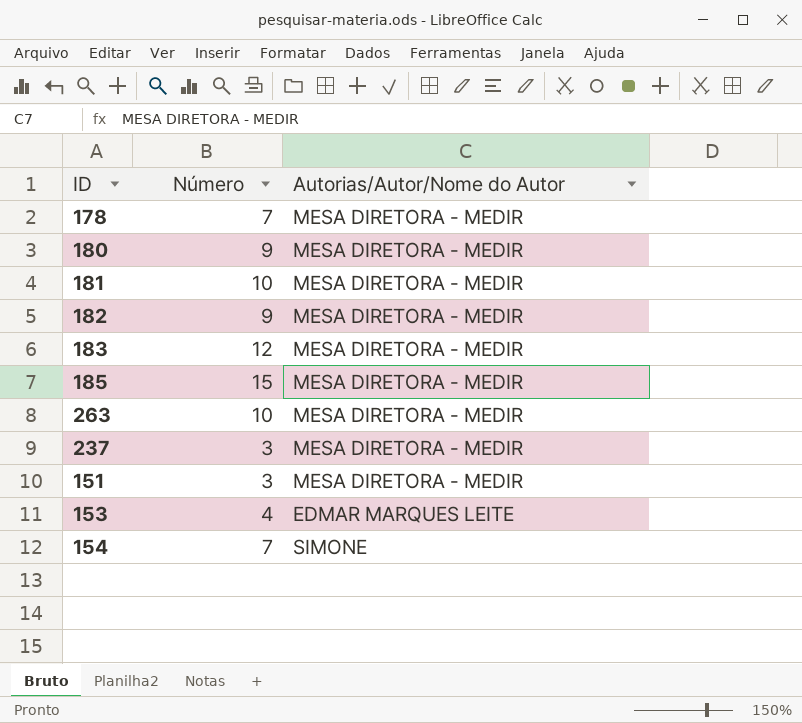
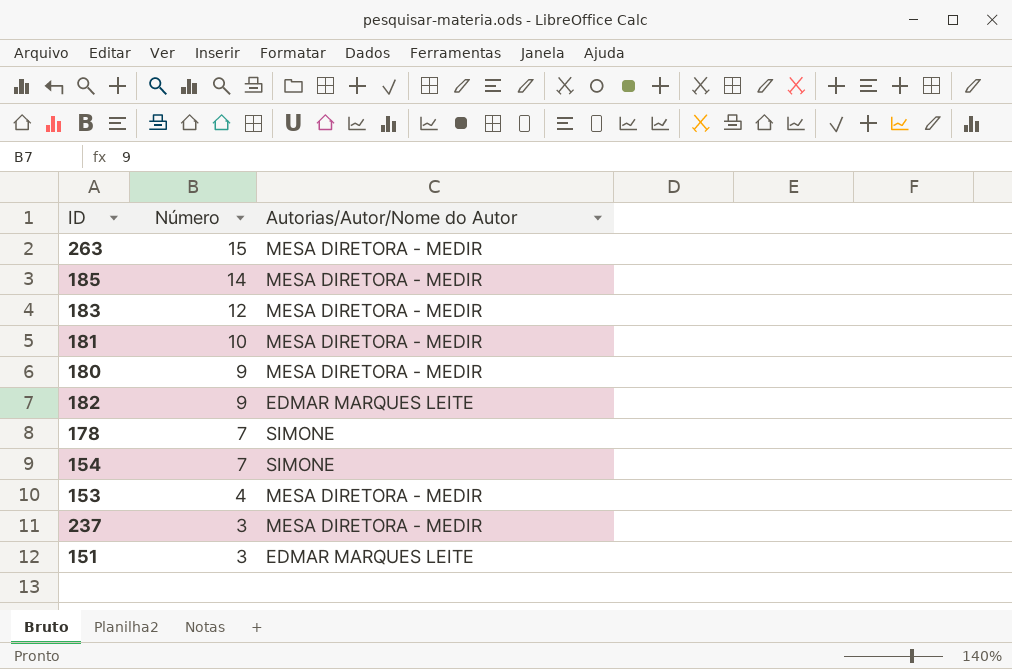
row order: none -> Número descending
263 | Número: 10 -> 15
185 | Número: 15 -> 14
182 | Autorias/Autor/Nome do Autor: MESA DIRETORA - MEDIR -> EDMAR MARQUES LEITE
178 | Autorias/Autor/Nome do Autor: MESA DIRETORA - MEDIR -> SIMONE
153 | Autorias/Autor/Nome do Autor: EDMAR MARQUES LEITE -> MESA DIRETORA - MEDIR
151 | Autorias/Autor/Nome do Autor: MESA DIRETORA - MEDIR -> EDMAR MARQUES LEITE

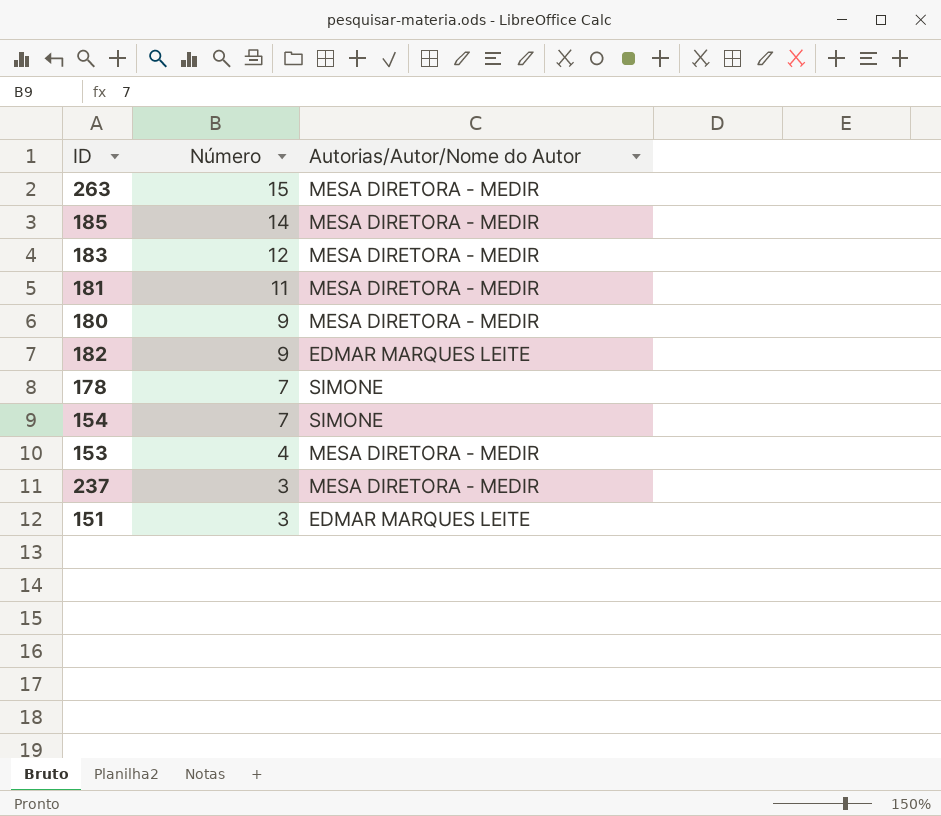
181 | Número: 10 -> 11

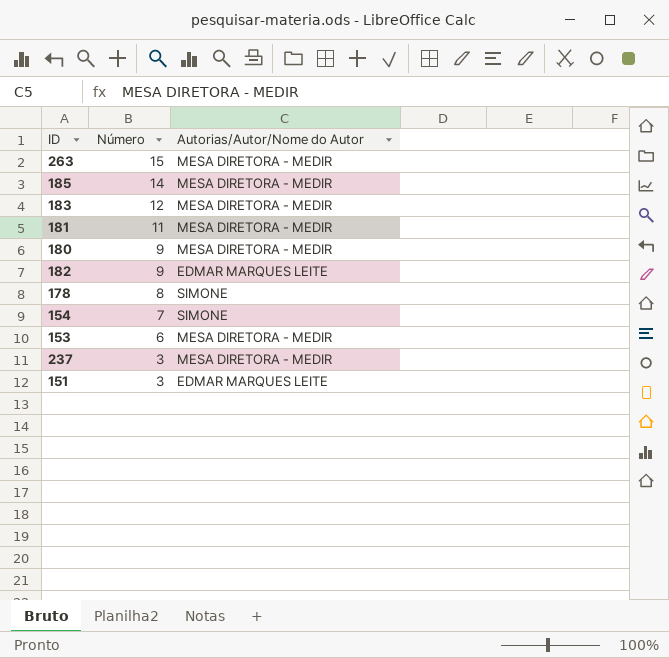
178 | Número: 7 -> 8
153 | Número: 4 -> 6

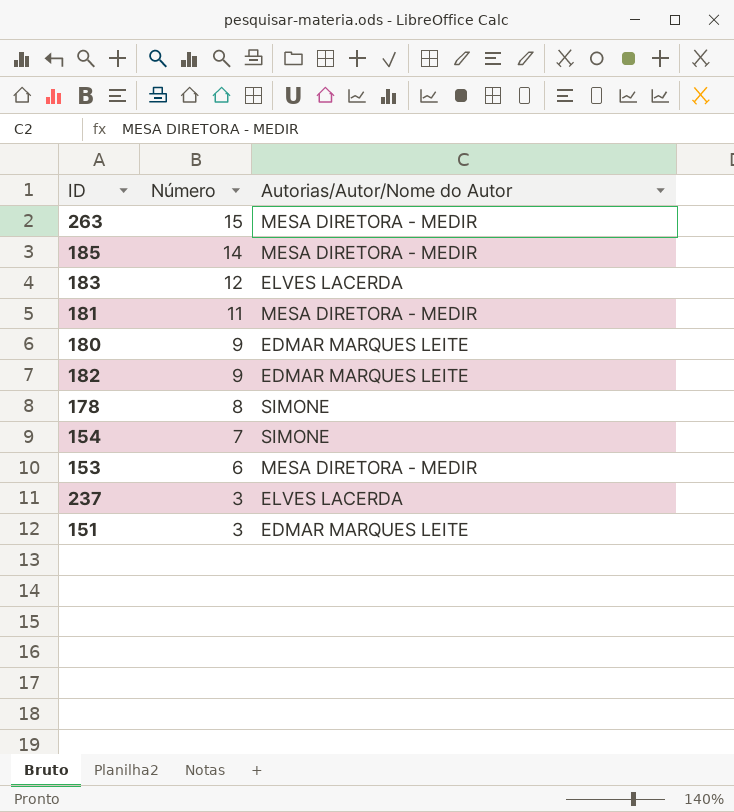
183 | Autorias/Autor/Nome do Autor: MESA DIRETORA - MEDIR -> ELVES LACERDA
180 | Autorias/Autor/Nome do Autor: MESA DIRETORA - MEDIR -> EDMAR MARQUES LEITE
237 | Autorias/Autor/Nome do Autor: MESA DIRETORA - MEDIR -> ELVES LACERDA

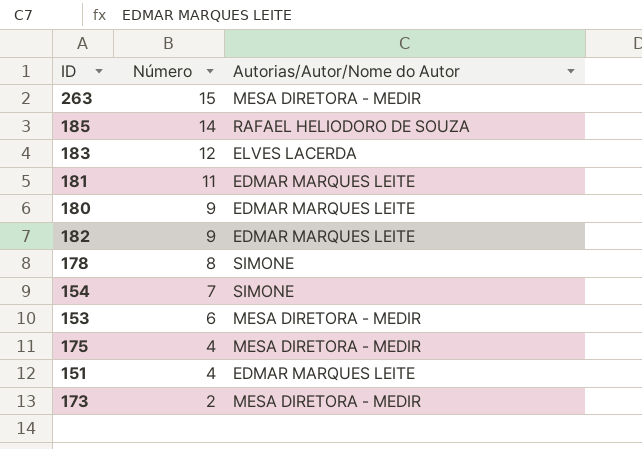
row 237: 3 | ELVES LACERDA -> none
185 | Autorias/Autor/Nome do Autor: MESA DIRETORA - MEDIR -> RAFAEL HELIODORO DE SOUZA
181 | Autorias/Autor/Nome do Autor: MESA DIRETORA - MEDIR -> EDMAR MARQUES LEITE
row 175: none -> 4 | MESA DIRETORA - MEDIR
151 | Número: 3 -> 4
row 173: none -> 2 | MESA DIRETORA - MEDIR

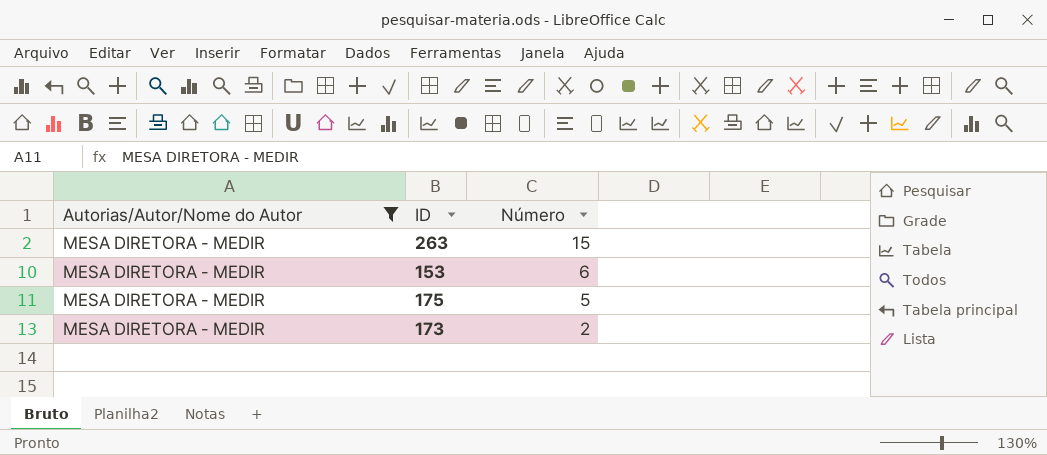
filter: none -> Autorias/Autor/Nome do Autor = MESA DIRETORA - MEDIR
column Autorias/Autor/Nome do Autor | position: 3 -> 1
175 | Número: 4 -> 5

